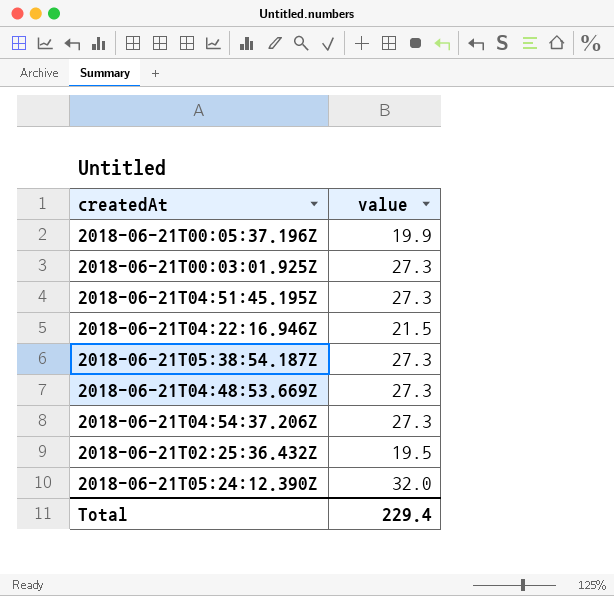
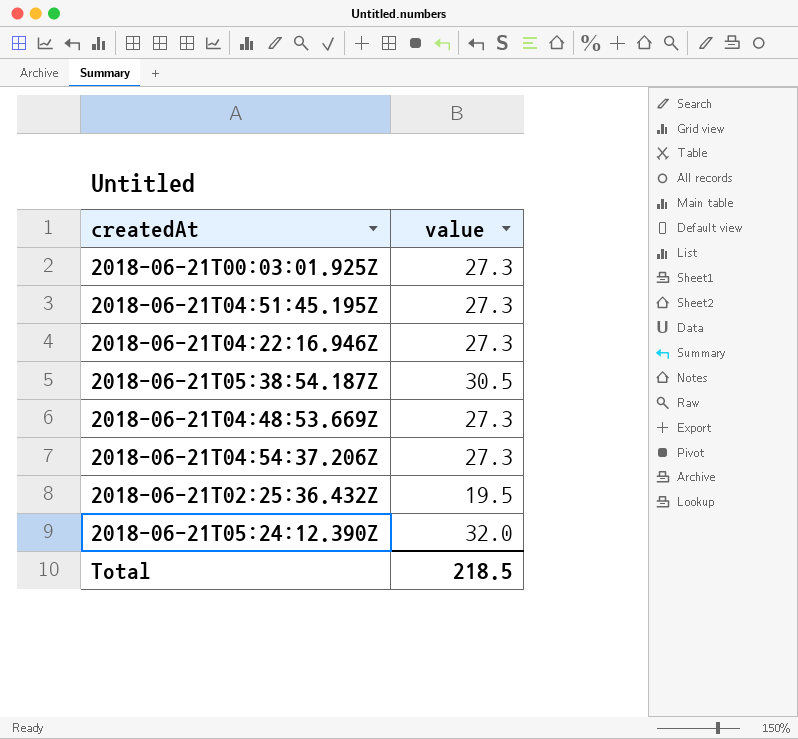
row 2018-06-21T00:05:37.196Z: 19.9 -> none
2018-06-21T04:22:16.946Z | value: 21.5 -> 27.3
2018-06-21T05:38:54.187Z | value: 27.3 -> 30.5
Total | value: 229.4 -> 218.5

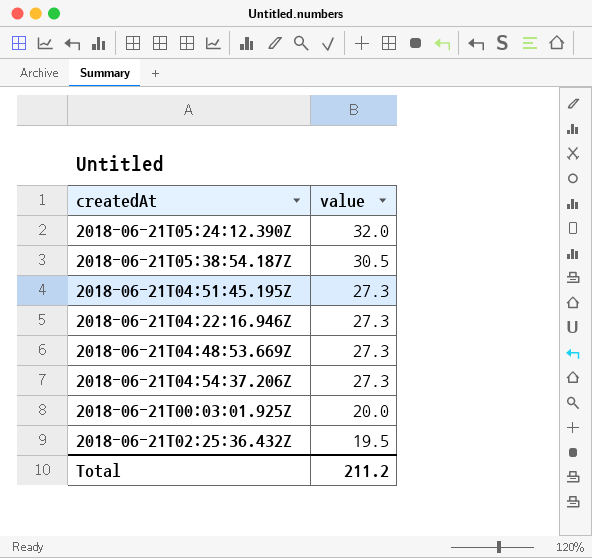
row order: none -> value descending
2018-06-21T00:03:01.925Z | value: 27.3 -> 20.0
Total | value: 218.5 -> 211.2

